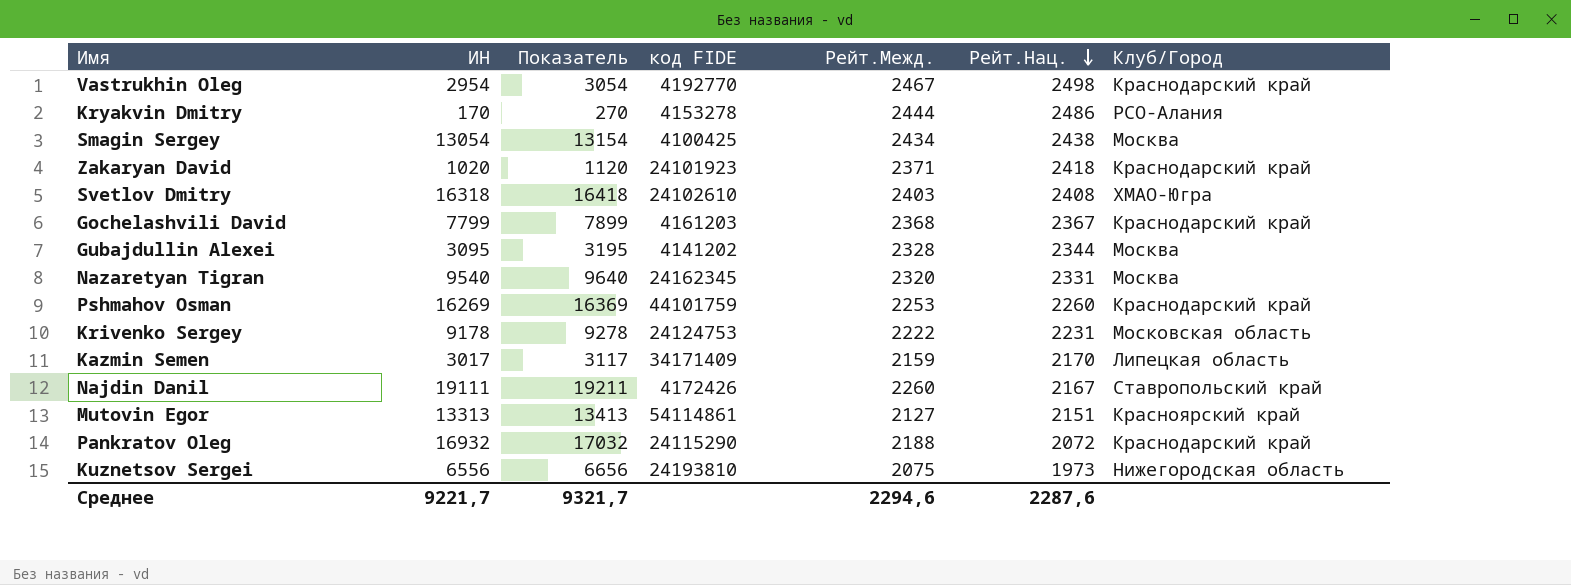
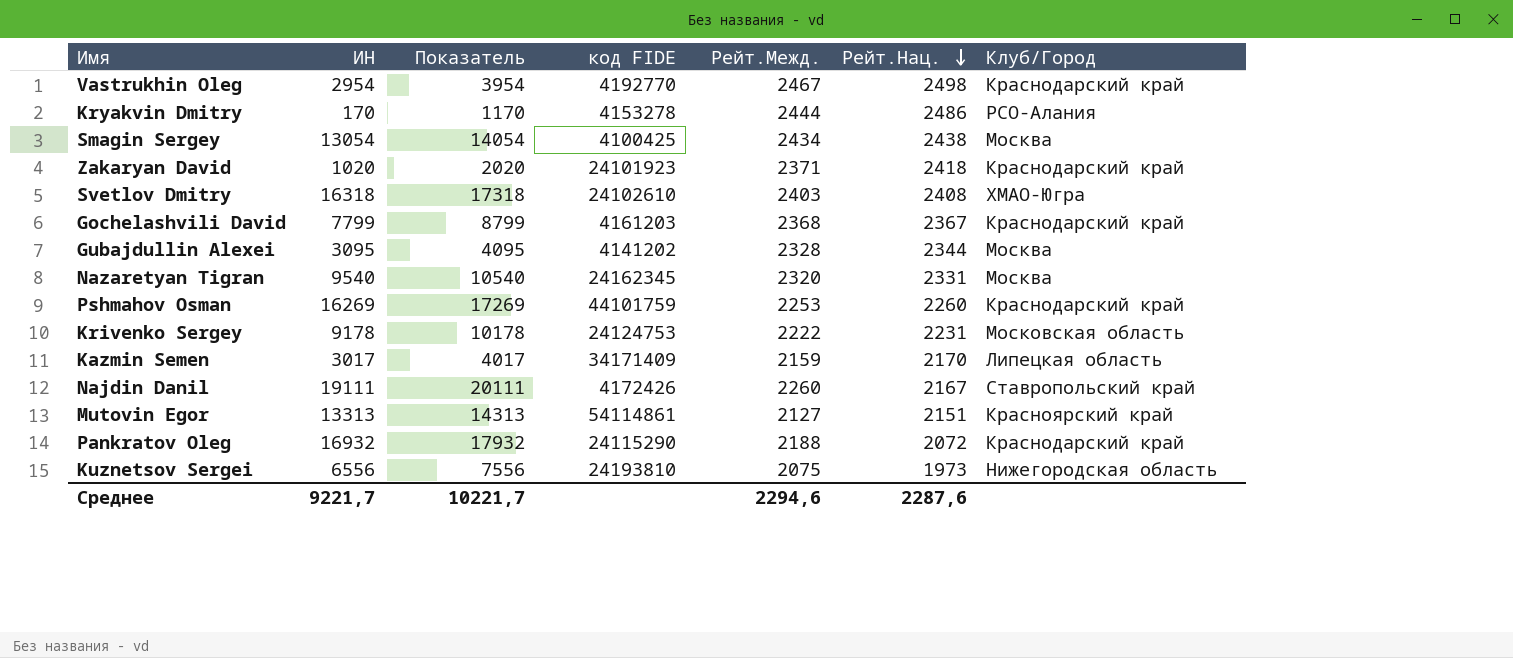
column Показатель | formula: [ИН] + 100 -> [ИН] + 1000
Среднее | Показатель: 9321,7 -> 10221,7

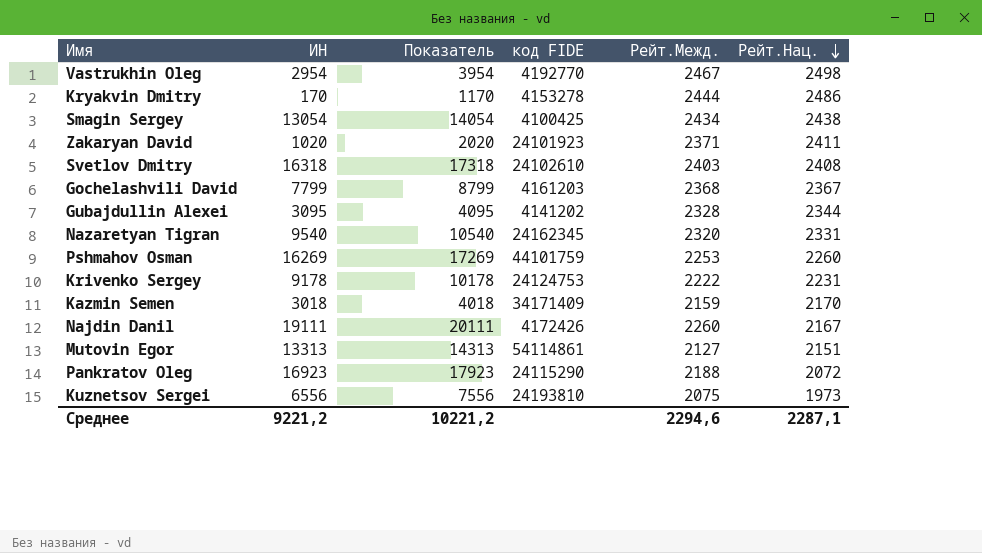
column Клуб/Город | position: 7 -> none
Zakaryan David | Рейт.Нац.: 2418 -> 2411
Kazmin Semen | ИН: 3017 -> 3018
Kazmin Semen | Показатель: 4017 -> 4018
Pankratov Oleg | ИН: 16932 -> 16923
Pankratov Oleg | Показатель: 17932 -> 17923
Среднее | ИН: 9221,7 -> 9221,2
Среднее | Показатель: 10221,7 -> 10221,2
Среднее | Рейт.Нац.: 2287,6 -> 2287,1

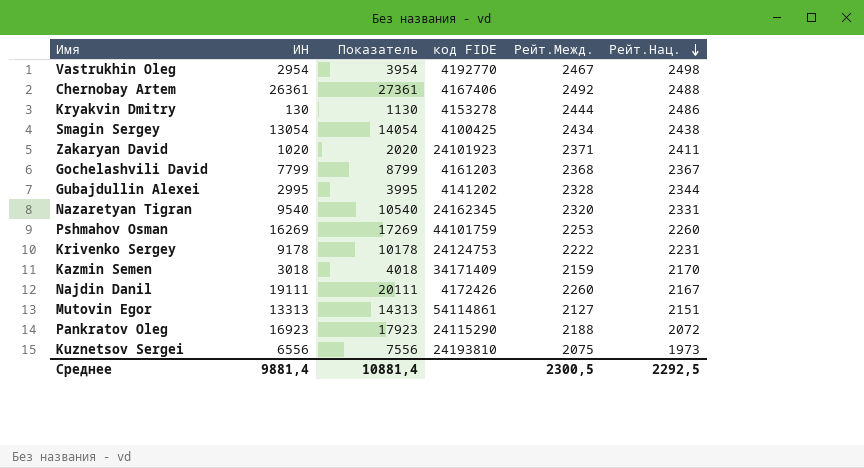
row Svetlov Dmitry: 16318 | 17318 | 24102610 | 2403 | 2408 -> none
row Chernobay Artem: none -> 26361 | 27361 | 4167406 | 2492 | 2488
Kryakvin Dmitry | ИН: 170 -> 130
Kryakvin Dmitry | Показатель: 1170 -> 1130
Gubajdullin Alexei | ИН: 3095 -> 2995
Gubajdullin Alexei | Показатель: 4095 -> 3995
Среднее | ИН: 9221,2 -> 9881,4
Среднее | Показатель: 10221,2 -> 10881,4
Среднее | Рейт.Межд.: 2294,6 -> 2300,5
Среднее | Рейт.Нац.: 2287,1 -> 2292,5

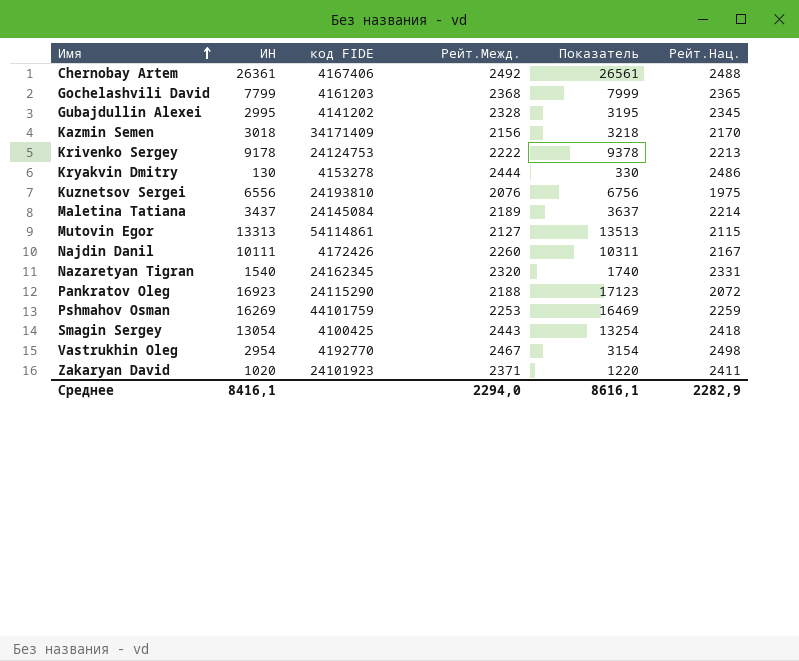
row order: Рейт.Нац. descending -> Имя ascending
column Показатель | formula: [ИН] + 1000 -> [ИН] + 200
column Показатель | position: 3 -> 5
Gochelashvili David | Рейт.Нац.: 2367 -> 2365
Gubajdullin Alexei | Рейт.Нац.: 2344 -> 2345
Kazmin Semen | Рейт.Межд.: 2159 -> 2156
Krivenko Sergey | Рейт.Нац.: 2231 -> 2213
Kuznetsov Sergei | Рейт.Межд.: 2075 -> 2076
Kuznetsov Sergei | Рейт.Нац.: 1973 -> 1975
row Maletina Tatiana: none -> 3437 | 24145084 | 2189 | 3637 | 2214
Mutovin Egor | Рейт.Нац.: 2151 -> 2115
Najdin Danil | ИН: 19111 -> 10111
Nazaretyan Tigran | ИН: 9540 -> 1540
Pshmahov Osman | Рейт.Нац.: 2260 -> 2259
Smagin Sergey | Рейт.Межд.: 2434 -> 2443
Smagin Sergey | Рейт.Нац.: 2438 -> 2418
Среднее | ИН: 9881,4 -> 8416,1
Среднее | Рейт.Межд.: 2300,5 -> 2294,0
Среднее | Показатель: 10881,4 -> 8616,1
Среднее | Рейт.Нац.: 2292,5 -> 2282,9

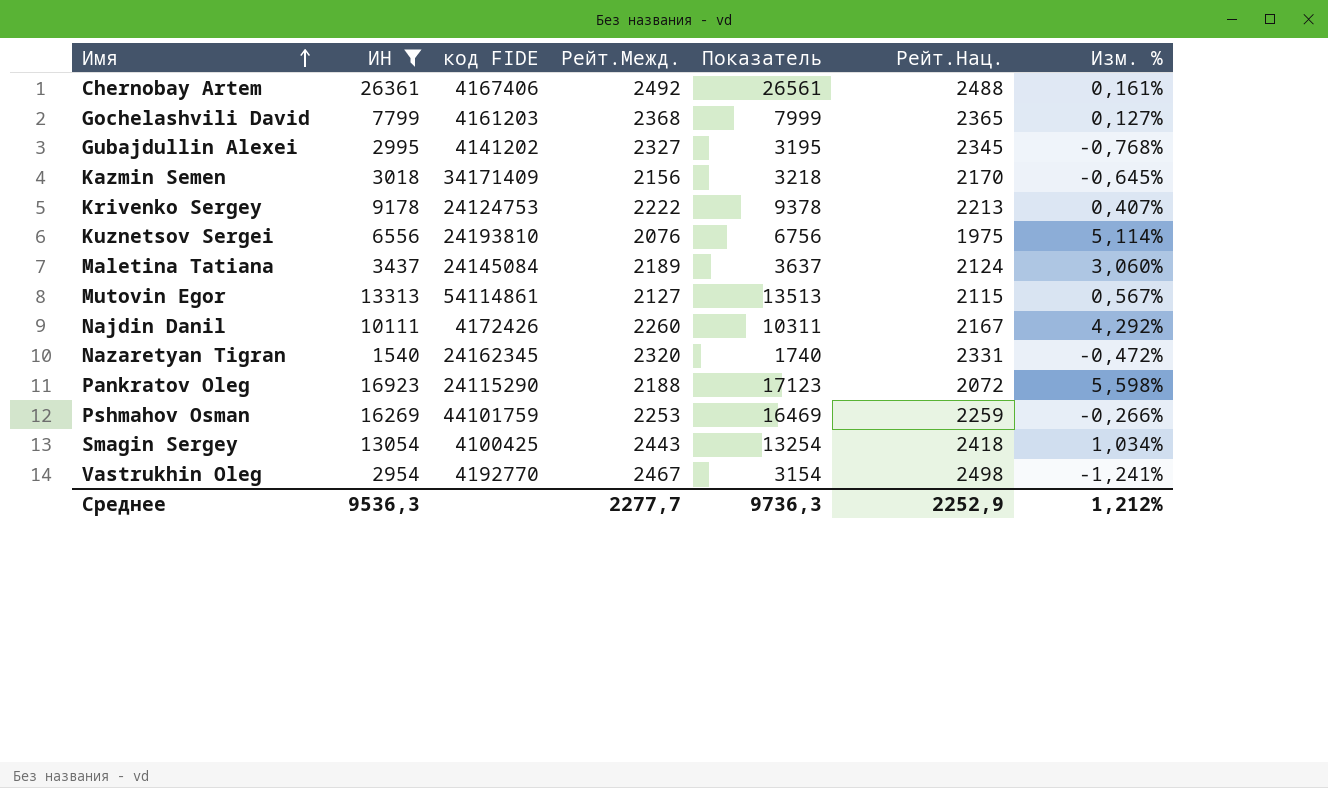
filter: none -> ИН >= 1540
column Изм. % | formula: none -> ([Рейт.Межд.] - [Рейт.Нац.]) / [Рейт.Нац.]
Gubajdullin Alexei | Рейт.Межд.: 2328 -> 2327
Maletina Tatiana | Рейт.Нац.: 2214 -> 2124
Среднее | ИН: 8416,1 -> 9536,3
Среднее | Рейт.Межд.: 2294,0 -> 2277,7
Среднее | Показатель: 8616,1 -> 9736,3
Среднее | Рейт.Нац.: 2282,9 -> 2252,9

